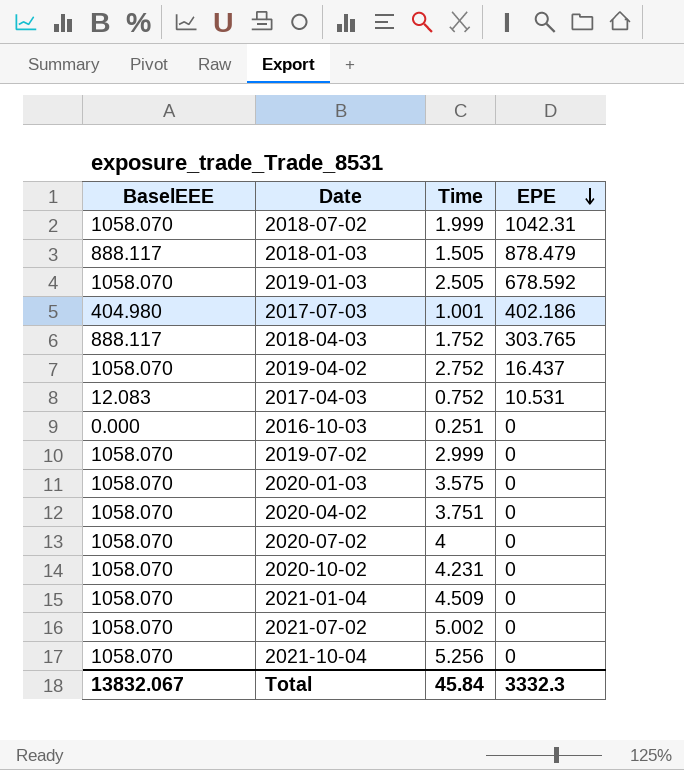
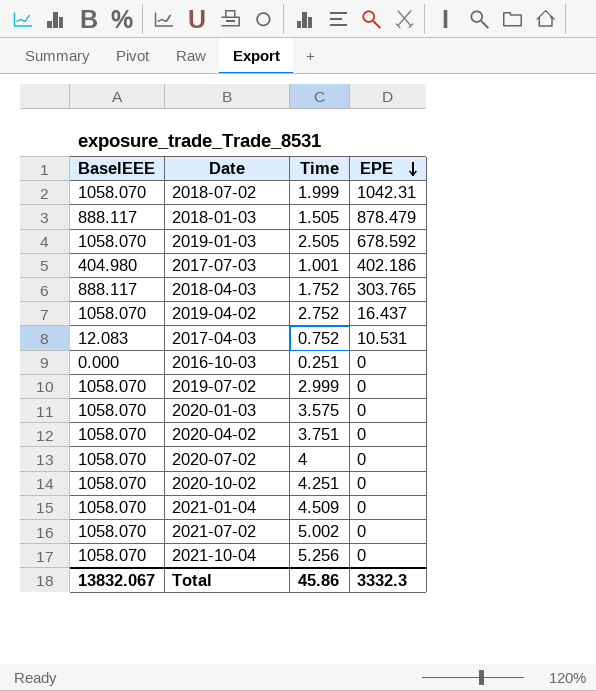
2020-10-02 | Time: 4.231 -> 4.251
Total | Time: 45.84 -> 45.86

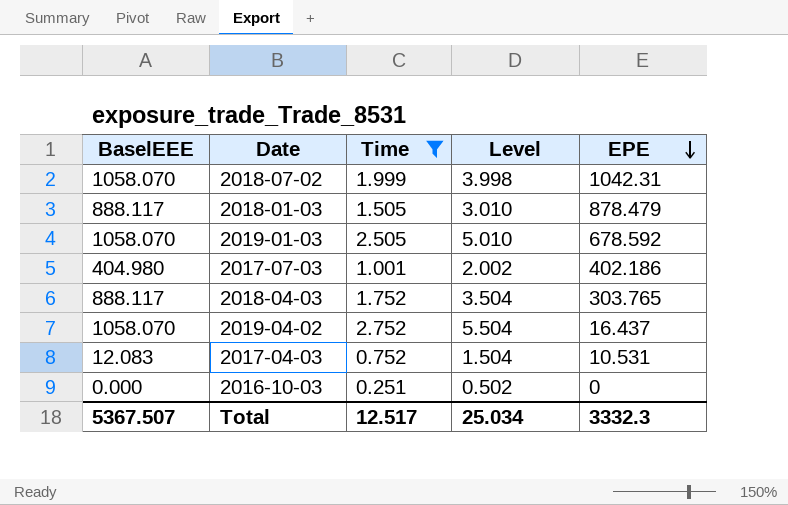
filter: none -> Time <= 2.752
column Level | formula: none -> [Time] * 2
Total | BaselEEE: 13832.067 -> 5367.507
Total | Time: 45.86 -> 12.517

